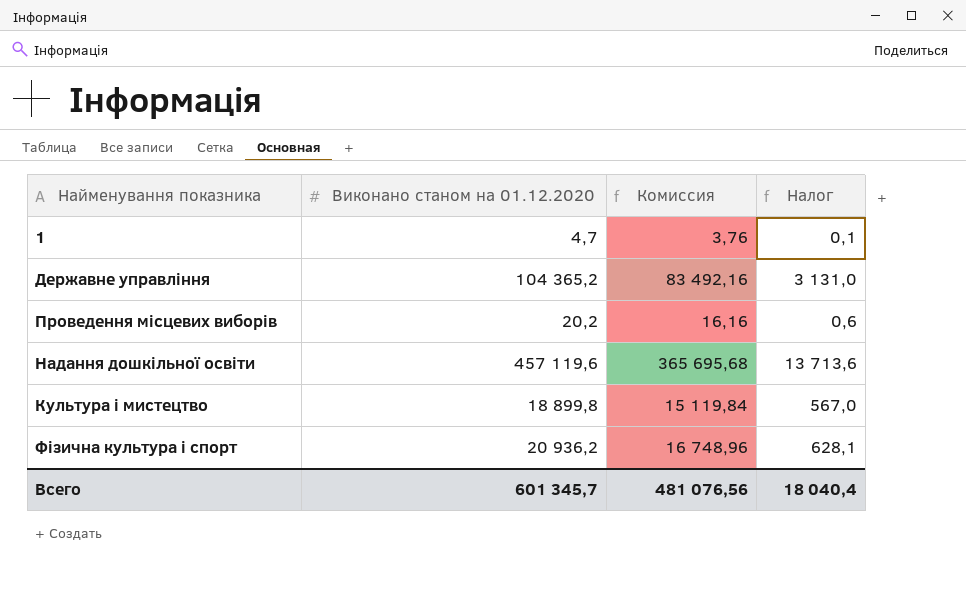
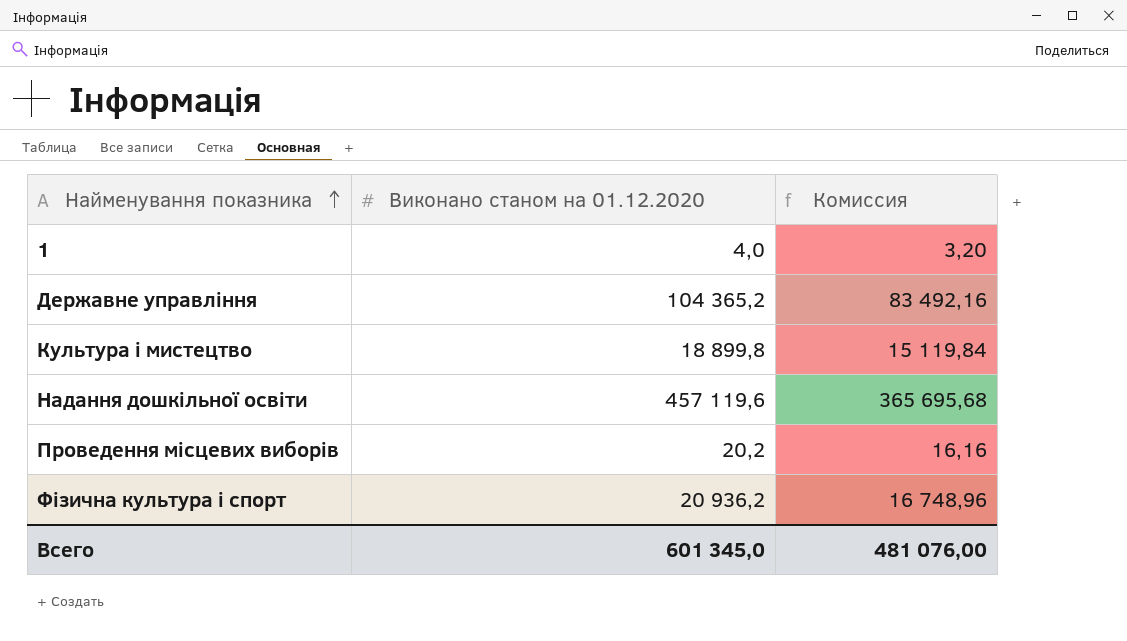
row order: none -> Найменування показника ascending
column Налог | formula: [Виконано станом на 01.12.2020] * 0,03 -> none
1 | Виконано станом на 01.12.2020: 4,7 -> 4,0
1 | Комиссия: 3,76 -> 3,20
Всего | Виконано станом на 01.12.2020: 601 345,7 -> 601 345,0
Всего | Комиссия: 481 076,56 -> 481 076,00

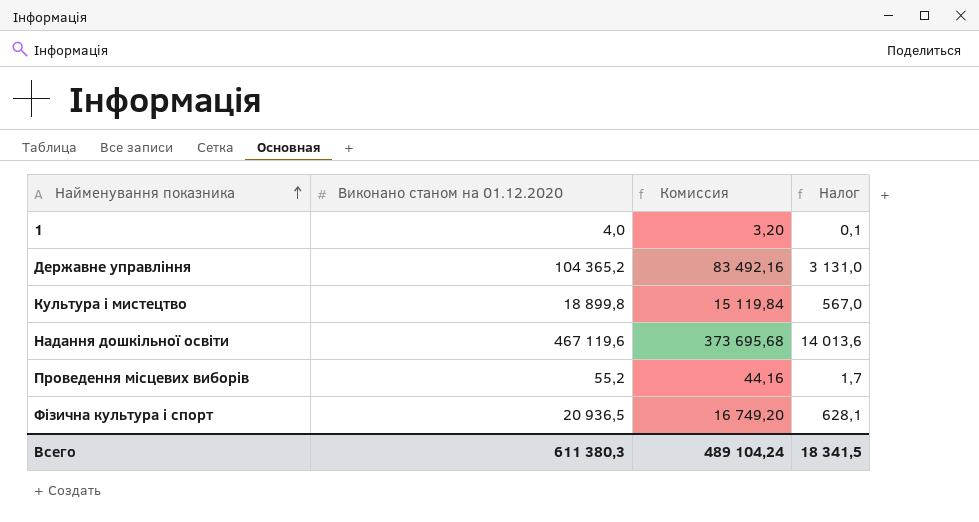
column Налог | formula: none -> [Виконано станом на 01.12.2020] * 0,03
Надання дошкiльної освiти | Виконано станом на 01.12.2020: 457 119,6 -> 467 119,6
Надання дошкiльної освiти | Комиссия: 365 695,68 -> 373 695,68
Проведення місцевих виборів | Виконано станом на 01.12.2020: 20,2 -> 55,2
Проведення місцевих виборів | Комиссия: 16,16 -> 44,16
Фізична культура і спорт | Виконано станом на 01.12.2020: 20 936,2 -> 20 936,5
Фізична культура і спорт | Комиссия: 16 748,96 -> 16 749,20
Всего | Виконано станом на 01.12.2020: 601 345,0 -> 611 380,3
Всего | Комиссия: 481 076,00 -> 489 104,24

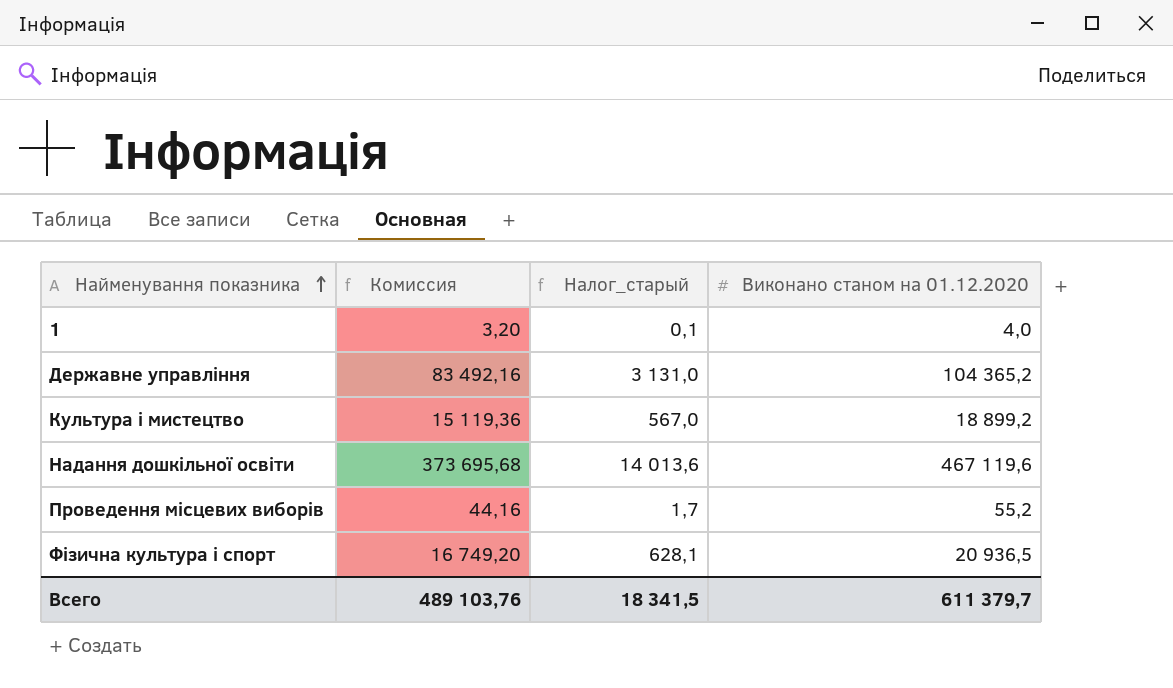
column name: Налог -> Налог_старый
column Виконано станом на 01.12.2020 | position: 2 -> 4
Культура і мистецтво | Комиссия: 15 119,84 -> 15 119,36
Культура і мистецтво | Виконано станом на 01.12.2020: 18 899,8 -> 18 899,2
Всего | Комиссия: 489 104,24 -> 489 103,76
Всего | Виконано станом на 01.12.2020: 611 380,3 -> 611 379,7

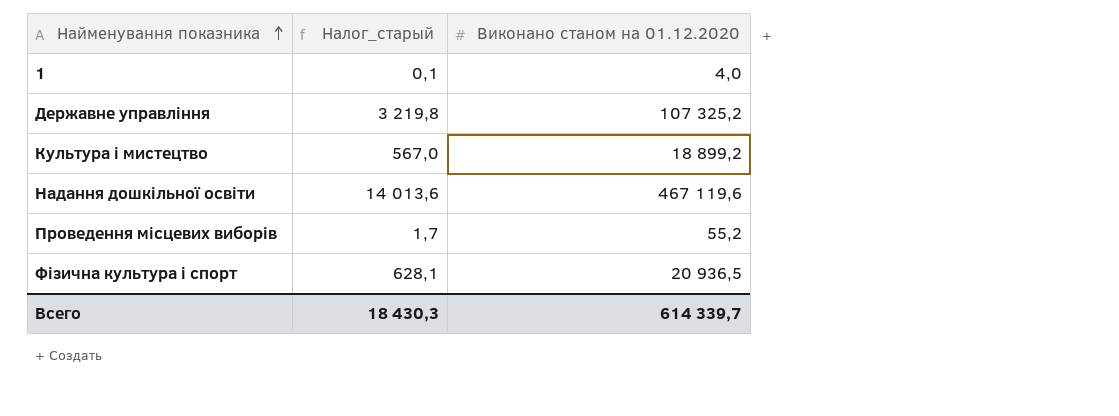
column Комиссия | formula: [Виконано станом на 01.12.2020] * 0,8 -> none
Державне управління | Налог_старый: 3 131,0 -> 3 219,8
Державне управління | Виконано станом на 01.12.2020: 104 365,2 -> 107 325,2
Всего | Налог_старый: 18 341,5 -> 18 430,3
Всего | Виконано станом на 01.12.2020: 611 379,7 -> 614 339,7

